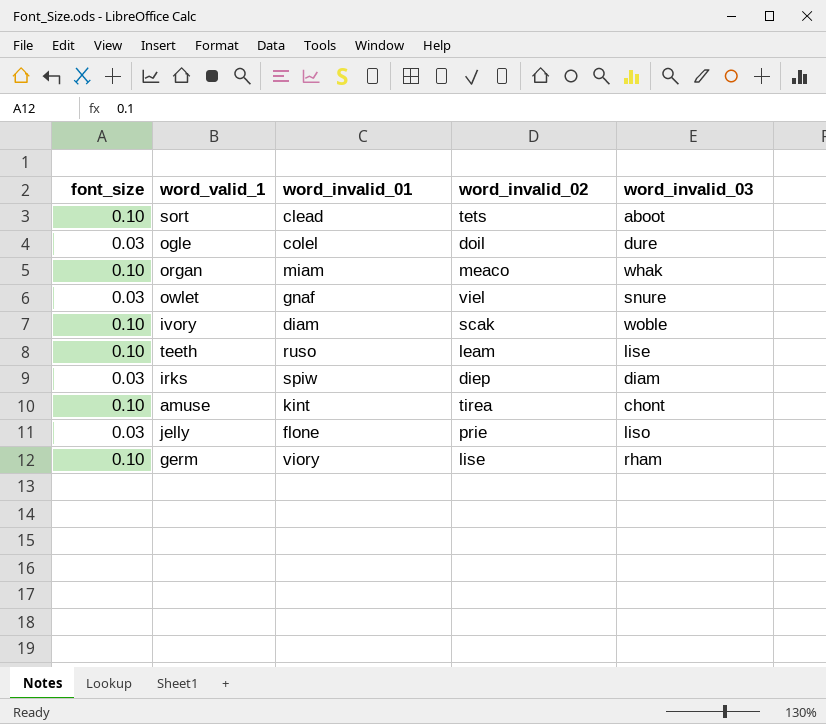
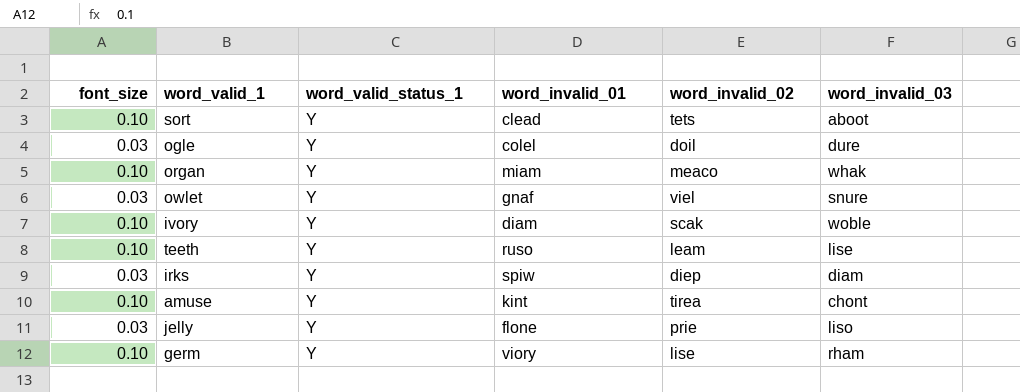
column word_valid_status_1 | position: none -> 3

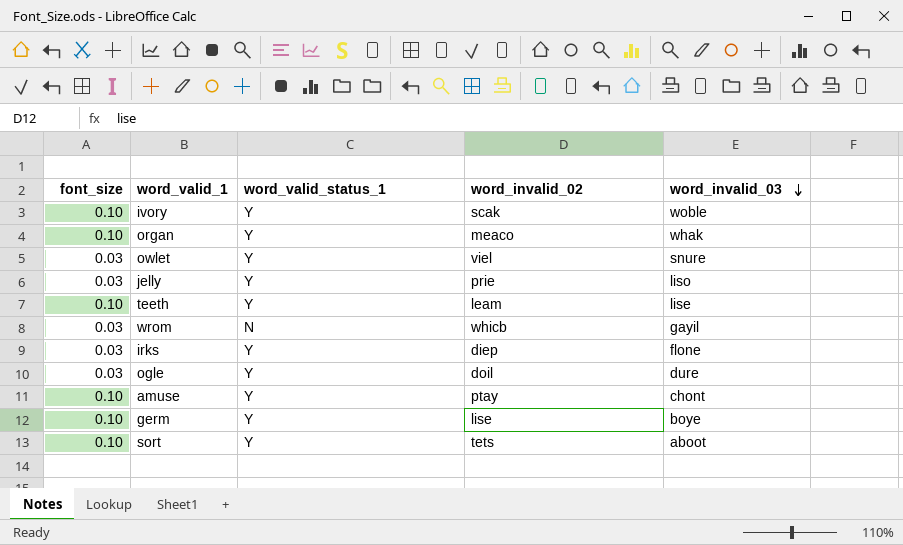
row order: none -> word_invalid_03 descending
column word_invalid_01 | position: 4 -> none
row wrom: none -> 0.03 | N | whicb | gayil
irks | word_invalid_03: diam -> flone
amuse | word_invalid_02: tirea -> ptay
germ | word_invalid_03: rham -> boye

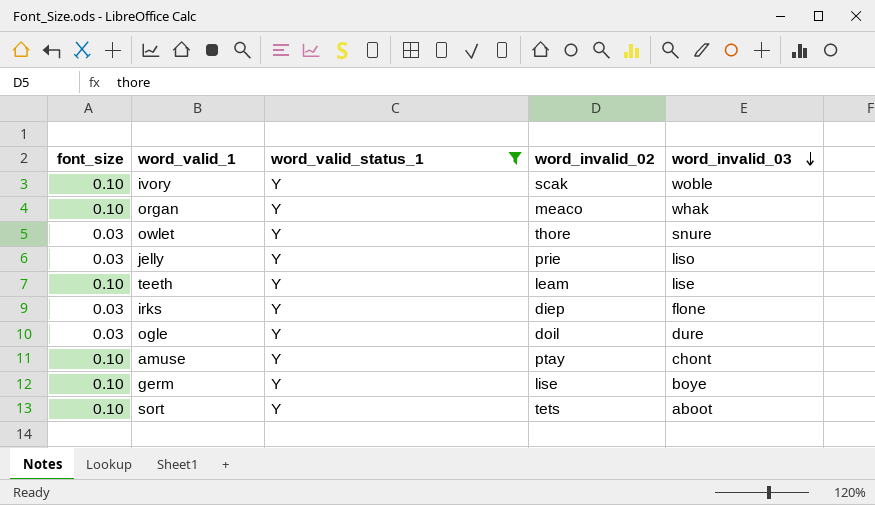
filter: none -> word_valid_status_1 = Y
owlet | word_invalid_02: viel -> thore

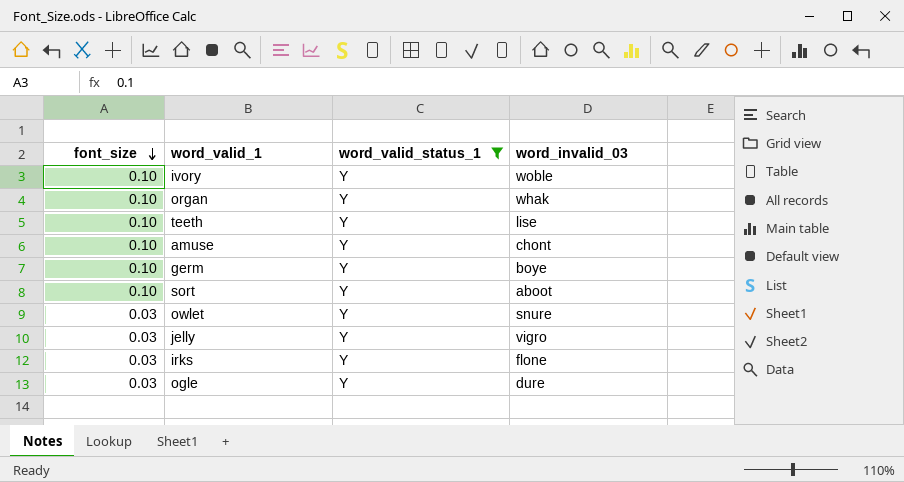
row order: word_invalid_03 descending -> font_size descending
column word_invalid_02 | position: 4 -> none
jelly | word_invalid_03: liso -> vigro

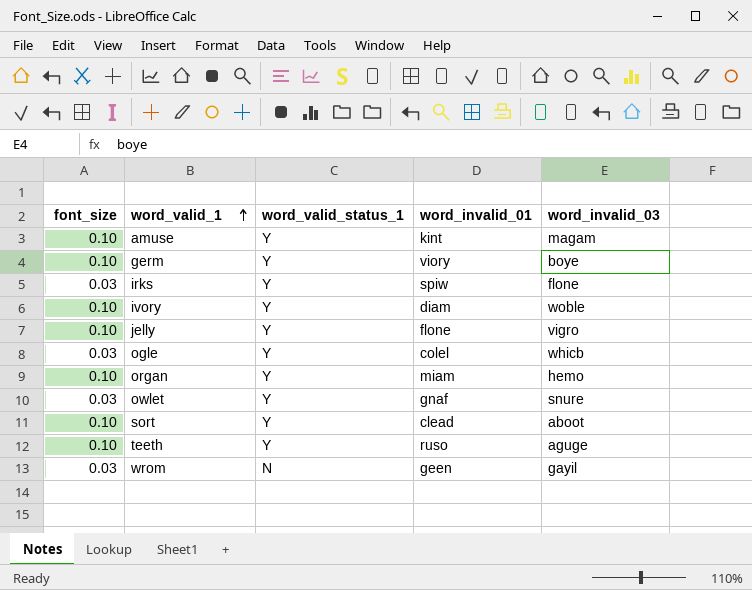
filter: word_valid_status_1 = Y -> none
row order: font_size descending -> word_valid_1 ascending
column word_invalid_01 | position: none -> 4
amuse | word_invalid_03: chont -> magam
jelly | font_size: 0.03 -> 0.10
ogle | word_invalid_03: dure -> whicb
organ | word_invalid_03: whak -> hemo
teeth | word_invalid_03: lise -> aguge

